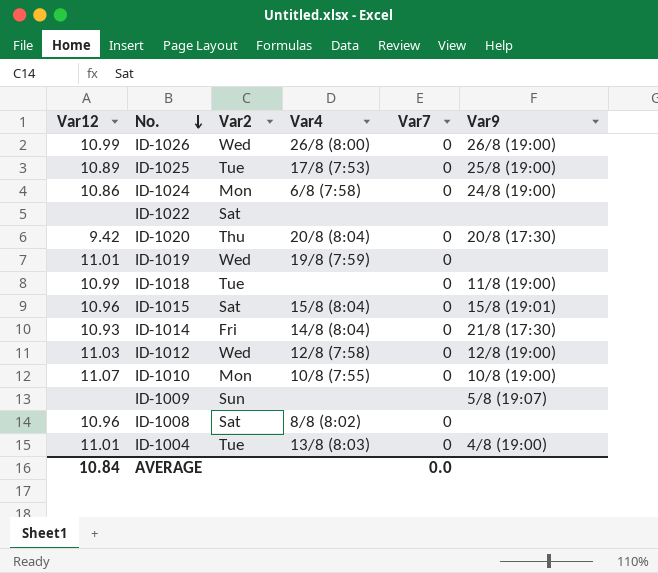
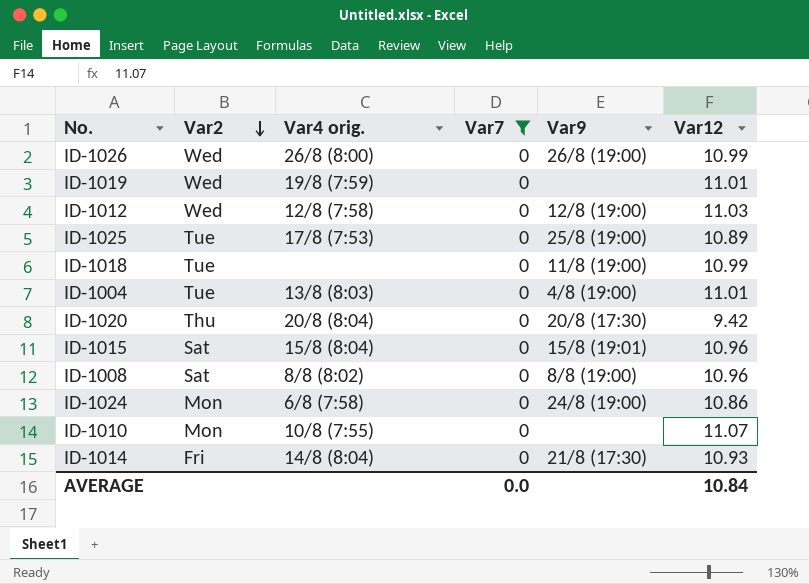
filter: none -> Var7 = 0
row order: No. descending -> Var2 descending
column name: Var4 -> Var4 orig.
column Var12 | position: 1 -> 6
ID-1008 | Var9: none -> 8/8 (19:00)
ID-1010 | Var9: 10/8 (19:00) -> none

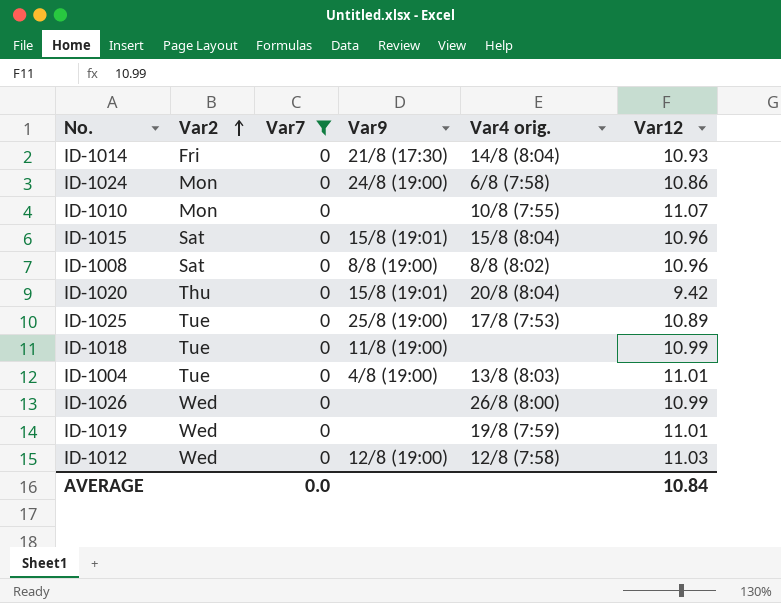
row order: Var2 descending -> Var2 ascending
column Var4 orig. | position: 3 -> 5
ID-1020 | Var9: 20/8 (17:30) -> 15/8 (19:01)
ID-1026 | Var9: 26/8 (19:00) -> none

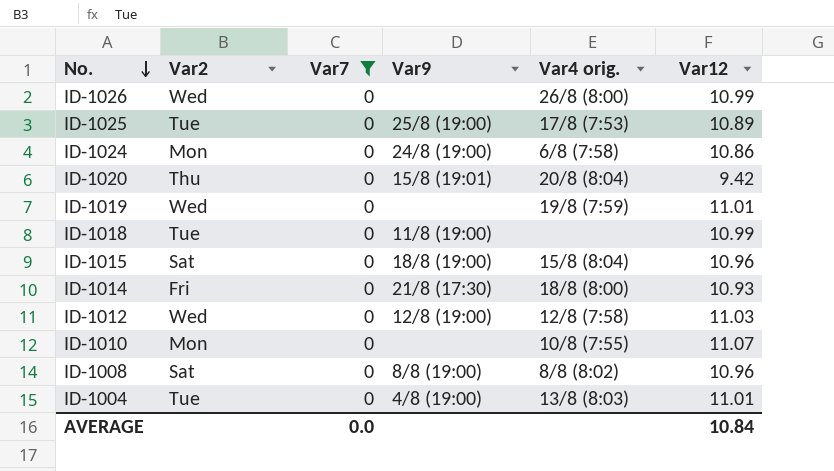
row order: Var2 ascending -> No. descending
ID-1015 | Var9: 15/8 (19:01) -> 18/8 (19:00)
ID-1014 | Var4 orig.: 14/8 (8:04) -> 18/8 (8:00)

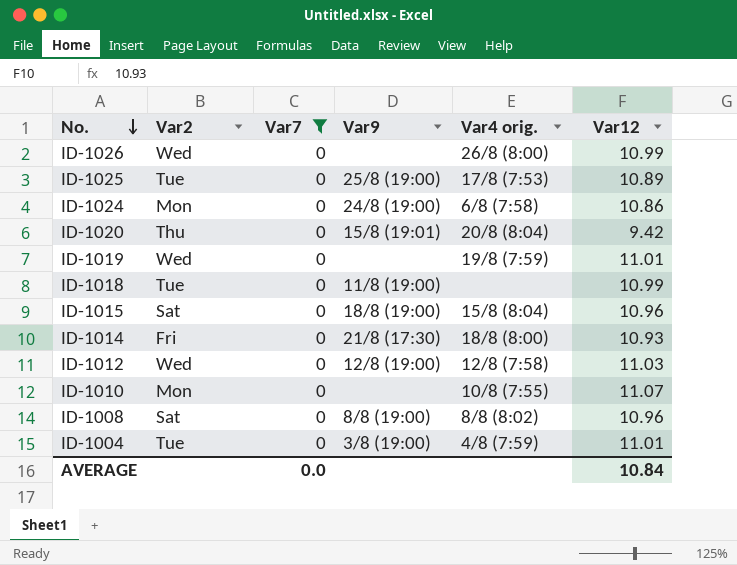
ID-1004 | Var9: 4/8 (19:00) -> 3/8 (19:00)
ID-1004 | Var4 orig.: 13/8 (8:03) -> 4/8 (7:59)

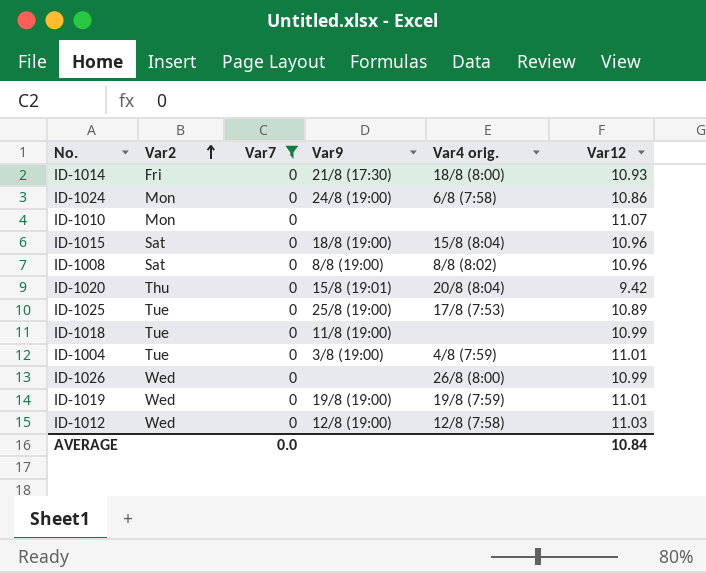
row order: No. descending -> Var2 ascending
ID-1010 | Var4 orig.: 10/8 (7:55) -> none
ID-1019 | Var9: none -> 19/8 (19:00)

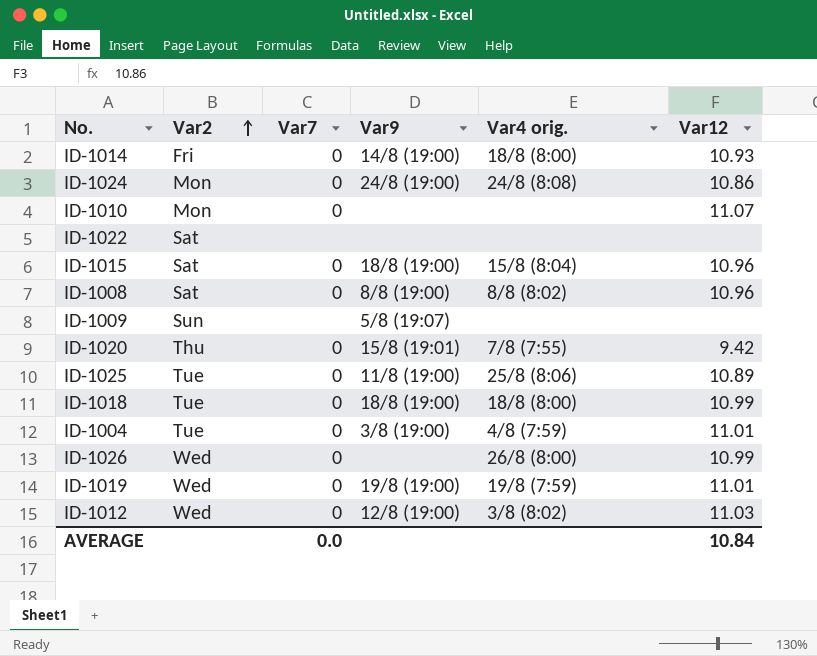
filter: Var7 = 0 -> none
ID-1014 | Var9: 21/8 (17:30) -> 14/8 (19:00)
ID-1024 | Var4 orig.: 6/8 (7:58) -> 24/8 (8:08)
ID-1020 | Var4 orig.: 20/8 (8:04) -> 7/8 (7:55)
ID-1025 | Var9: 25/8 (19:00) -> 11/8 (19:00)
ID-1025 | Var4 orig.: 17/8 (7:53) -> 25/8 (8:06)
ID-1018 | Var9: 11/8 (19:00) -> 18/8 (19:00)
ID-1018 | Var4 orig.: none -> 18/8 (8:00)
ID-1012 | Var4 orig.: 12/8 (7:58) -> 3/8 (8:02)

